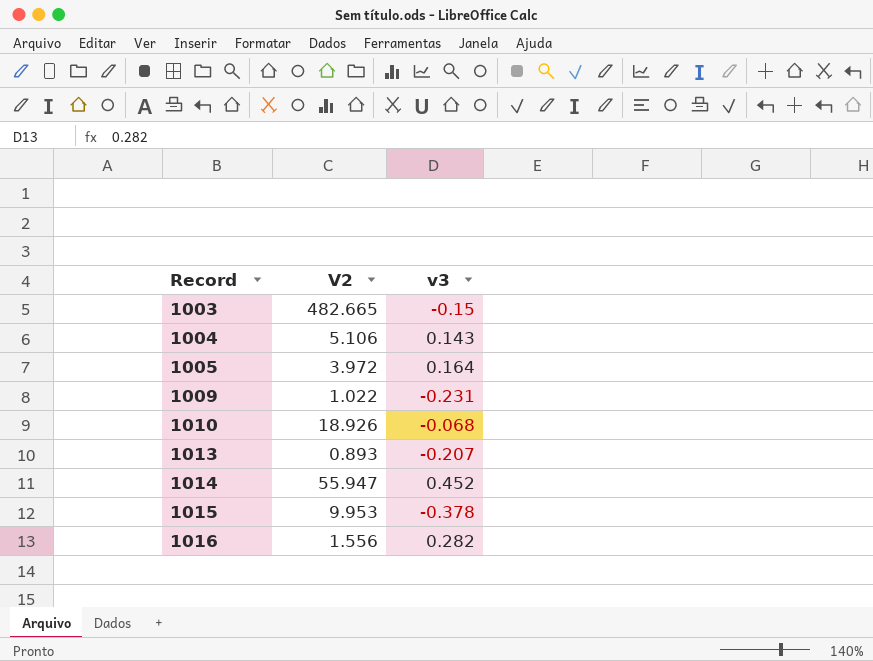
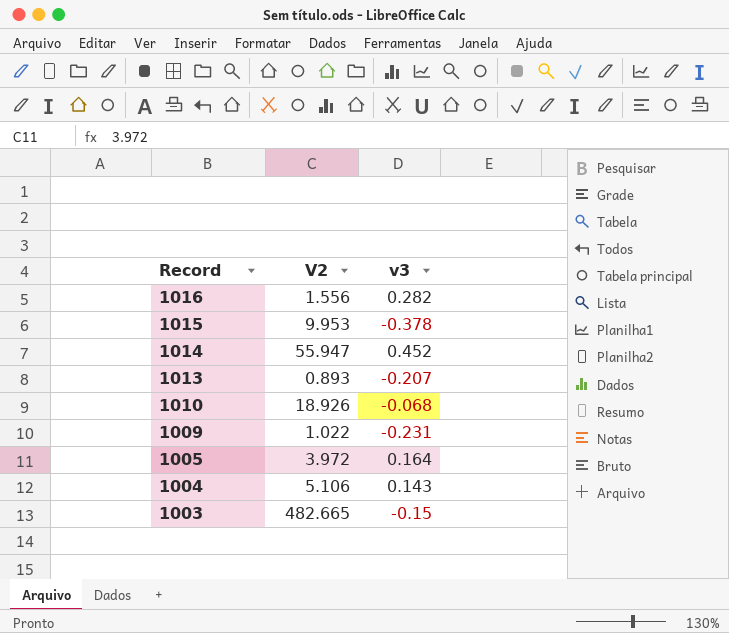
row order: Record ascending -> Record descending

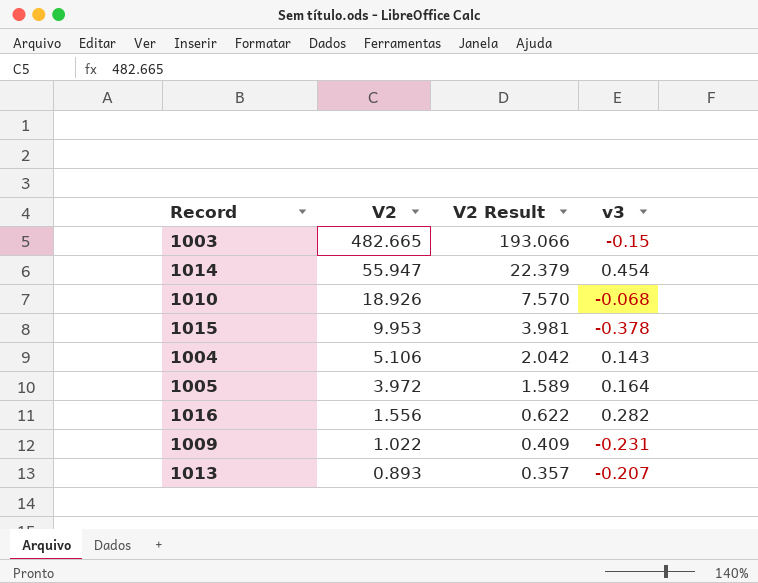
row order: Record descending -> V2 descending
column V2 Result | formula: none -> [V2] * 0.4
1014 | v3: 0.452 -> 0.454

